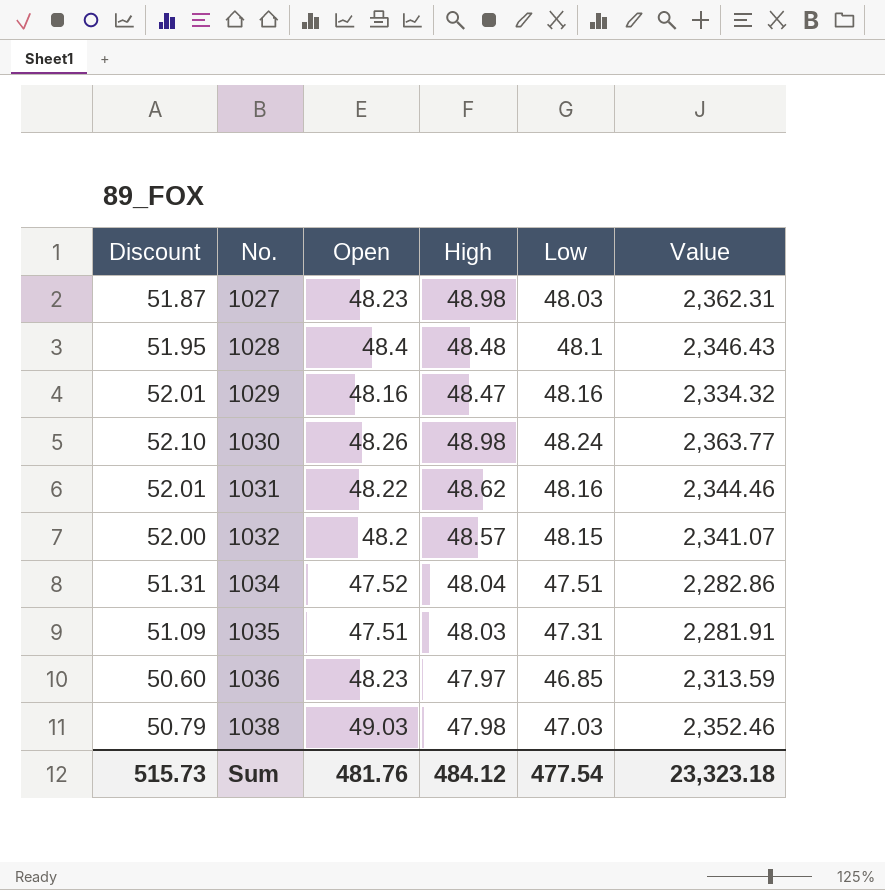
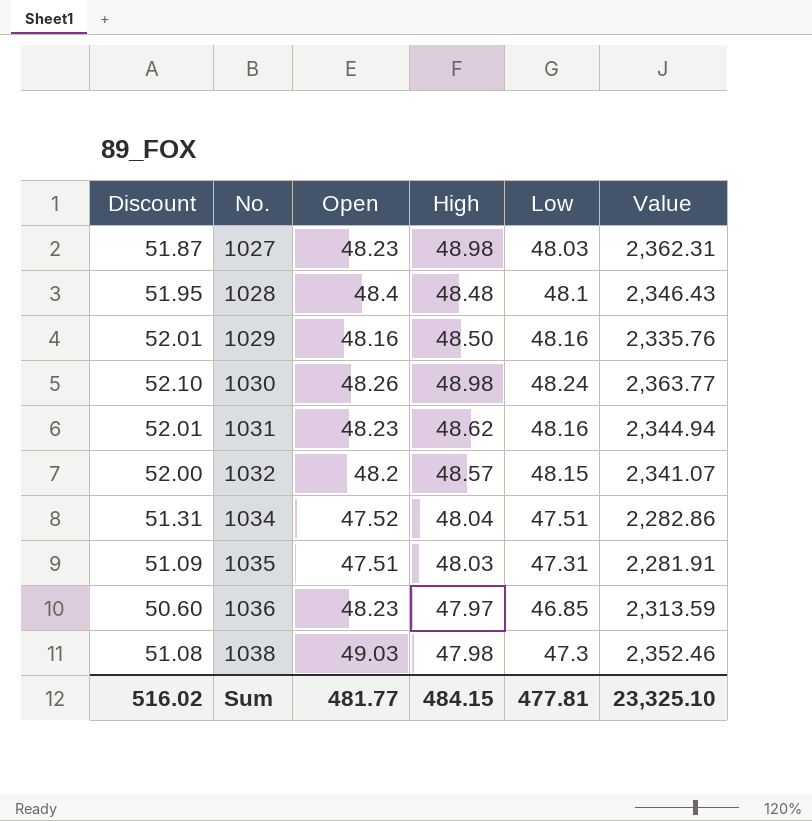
1029 | High: 48.47 -> 48.50
1029 | Value: 2,334.32 -> 2,335.76
1031 | Open: 48.22 -> 48.23
1031 | Value: 2,344.46 -> 2,344.94
1038 | Discount: 50.79 -> 51.08
1038 | Low: 47.03 -> 47.3
Sum | Discount: 515.73 -> 516.02
Sum | Open: 481.76 -> 481.77
Sum | High: 484.12 -> 484.15
Sum | Low: 477.54 -> 477.81
Sum | Value: 23,323.18 -> 23,325.10

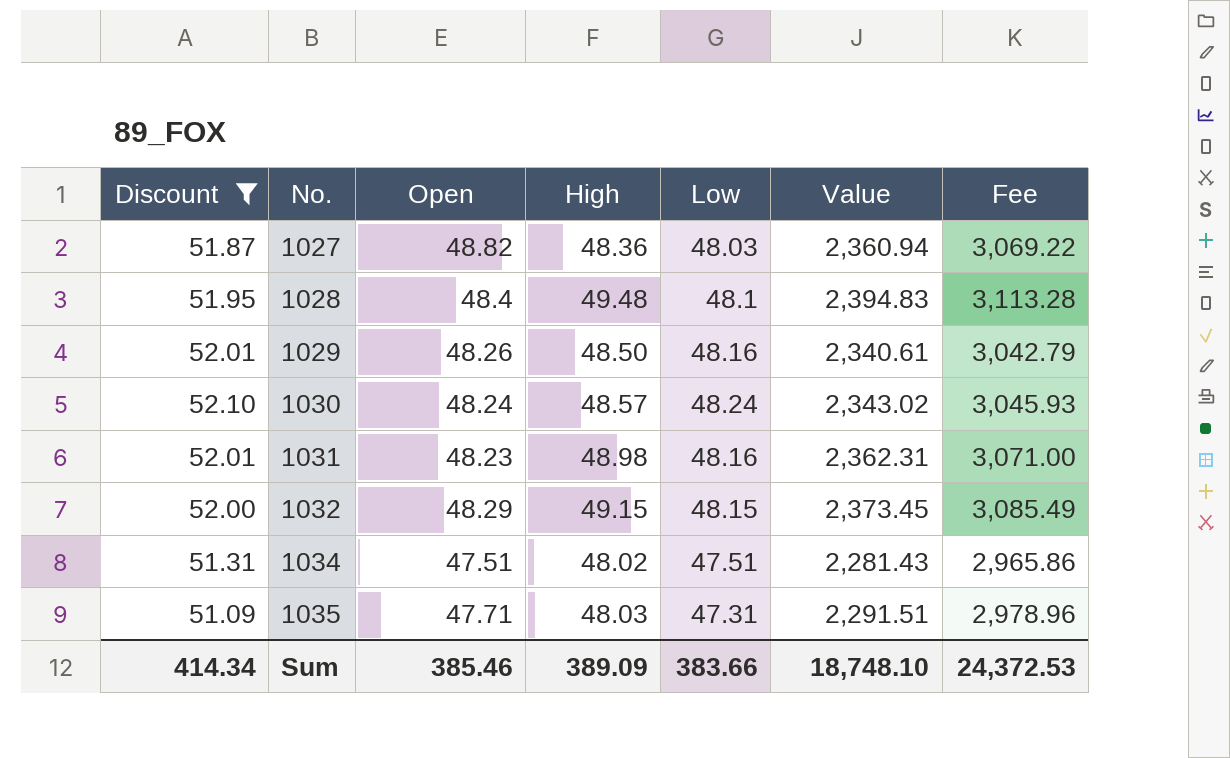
filter: none -> Discount >= 51.09
column Fee | formula: none -> [Value] * 1.3
1027 | Open: 48.23 -> 48.82
1027 | High: 48.98 -> 48.36
1027 | Value: 2,362.31 -> 2,360.94
1028 | High: 48.48 -> 49.48
1028 | Value: 2,346.43 -> 2,394.83
1029 | Open: 48.16 -> 48.26
1029 | Value: 2,335.76 -> 2,340.61
1030 | Open: 48.26 -> 48.24
1030 | High: 48.98 -> 48.57
1030 | Value: 2,363.77 -> 2,343.02
1031 | High: 48.62 -> 48.98
1031 | Value: 2,344.94 -> 2,362.31
1032 | Open: 48.2 -> 48.29
1032 | High: 48.57 -> 49.15
1032 | Value: 2,341.07 -> 2,373.45
1034 | Open: 47.52 -> 47.51
1034 | High: 48.04 -> 48.02
1034 | Value: 2,282.86 -> 2,281.43
1035 | Open: 47.51 -> 47.71
1035 | Value: 2,281.91 -> 2,291.51
Sum | Discount: 516.02 -> 414.34
Sum | Open: 481.77 -> 385.46
Sum | High: 484.15 -> 389.09
Sum | Low: 477.81 -> 383.66
Sum | Value: 23,325.10 -> 18,748.10

